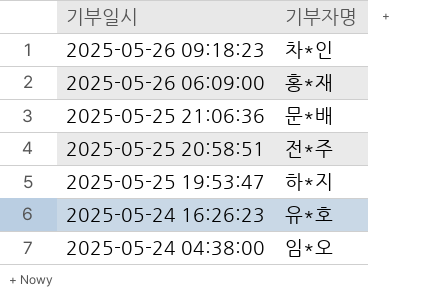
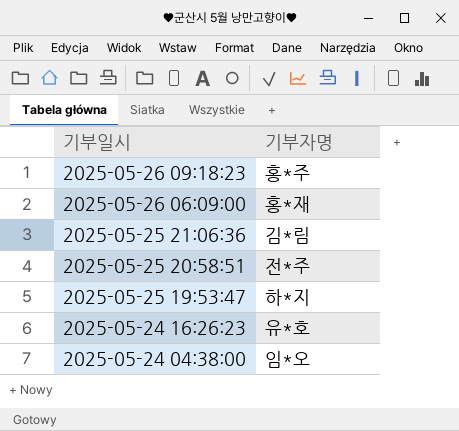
2025-05-26 09:18:23 | 기부자명: 차*인 -> 홍*주
2025-05-25 21:06:36 | 기부자명: 문*배 -> 김*림

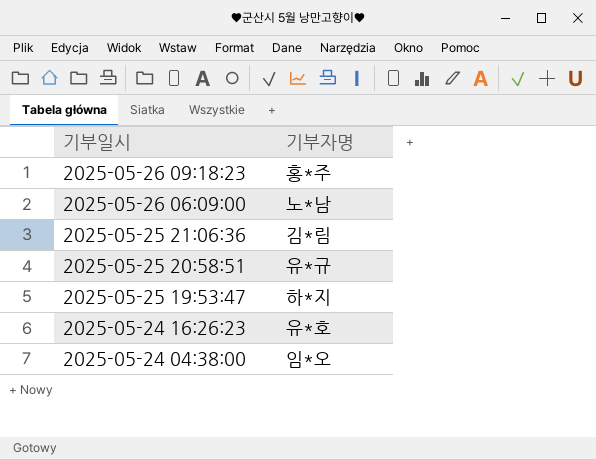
2025-05-26 06:09:00 | 기부자명: 홍*재 -> 노*남
2025-05-25 20:58:51 | 기부자명: 전*주 -> 유*규

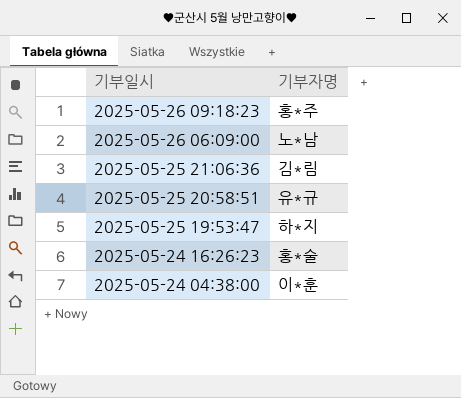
2025-05-24 16:26:23 | 기부자명: 유*호 -> 홍*술
2025-05-24 04:38:00 | 기부자명: 임*오 -> 이*훈

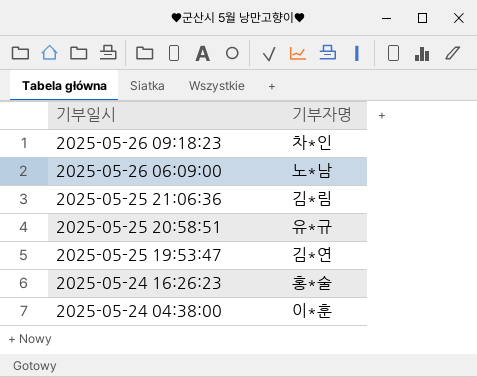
2025-05-26 09:18:23 | 기부자명: 홍*주 -> 차*인
2025-05-25 19:53:47 | 기부자명: 하*지 -> 김*연

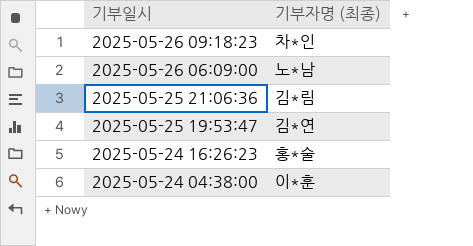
column name: 기부자명 -> 기부자명 (최종)
row 2025-05-25 20:58:51: 유*규 -> none

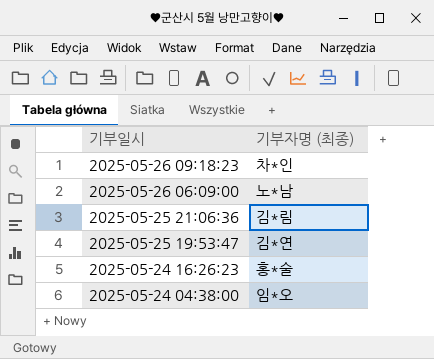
2025-05-24 04:38:00 | 기부자명 (최종): 이*훈 -> 임*오

